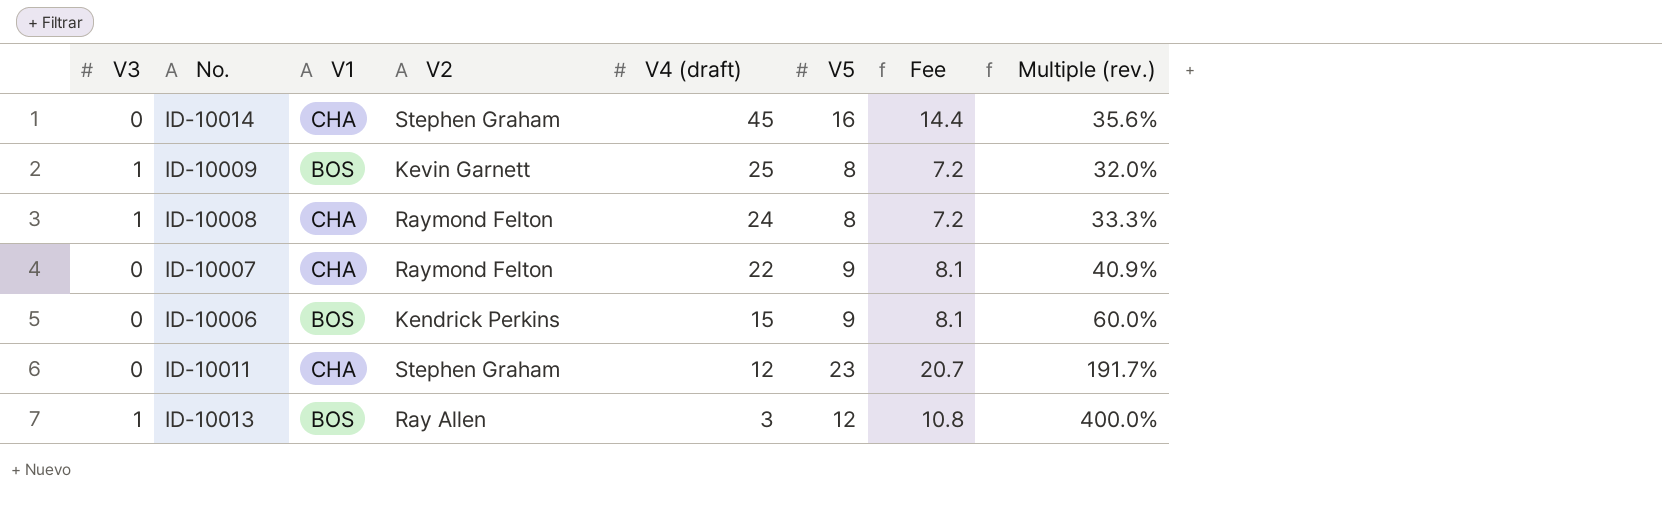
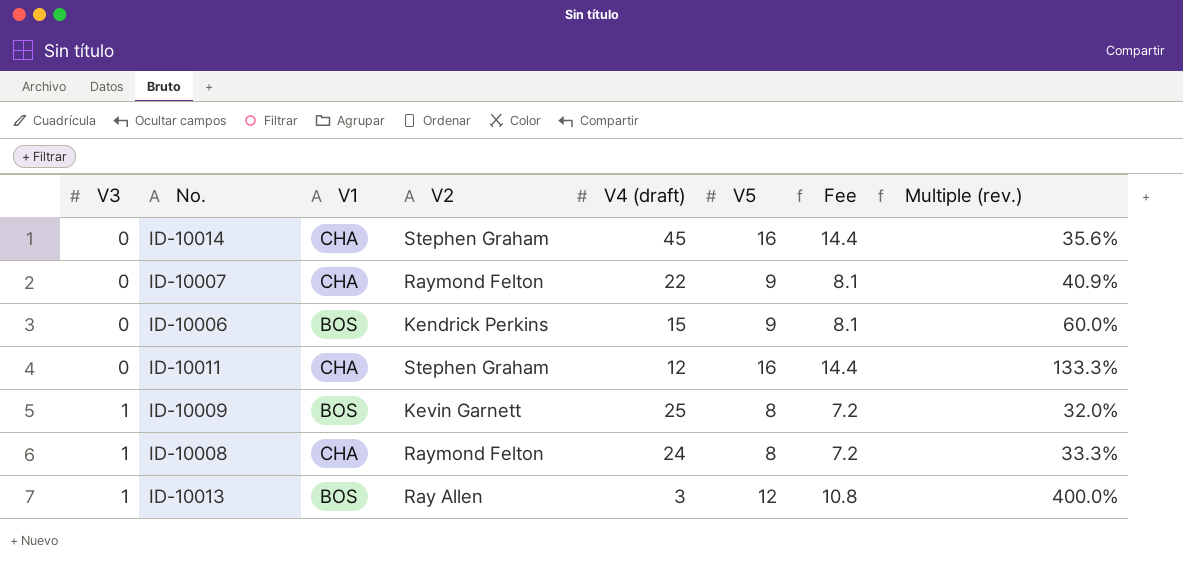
row order: V4 (draft) descending -> V3 ascending
ID-10011 | V5: 23 -> 16
ID-10011 | Fee: 20.7 -> 14.4
ID-10011 | Multiple (rev.): 191.7% -> 133.3%

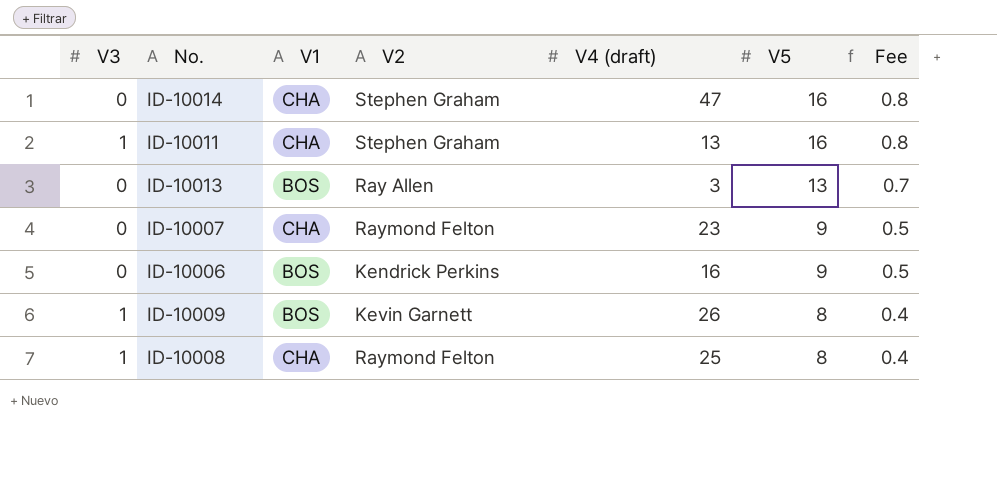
row order: V3 ascending -> V5 descending
column Multiple (rev.) | formula: [V5] / [V4 (draft)] -> none
column Fee | formula: [V5] * 0.9 -> [V5] * 0.05
ID-10014 | V4 (draft): 45 -> 47
ID-10011 | V3: 0 -> 1
ID-10011 | V4 (draft): 12 -> 13
ID-10013 | V3: 1 -> 0
ID-10013 | V5: 12 -> 13
ID-10007 | V4 (draft): 22 -> 23
ID-10006 | V4 (draft): 15 -> 16
ID-10009 | V4 (draft): 25 -> 26
ID-10008 | V4 (draft): 24 -> 25

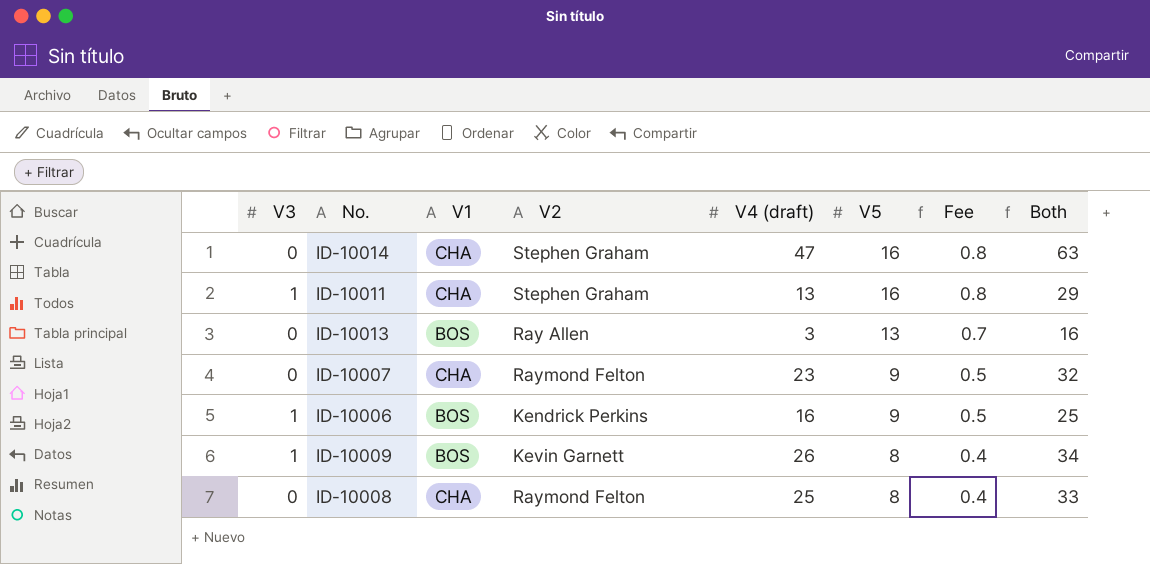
column Both | formula: none -> [V4 (draft)] + [V5]
ID-10006 | V3: 0 -> 1
ID-10008 | V3: 1 -> 0

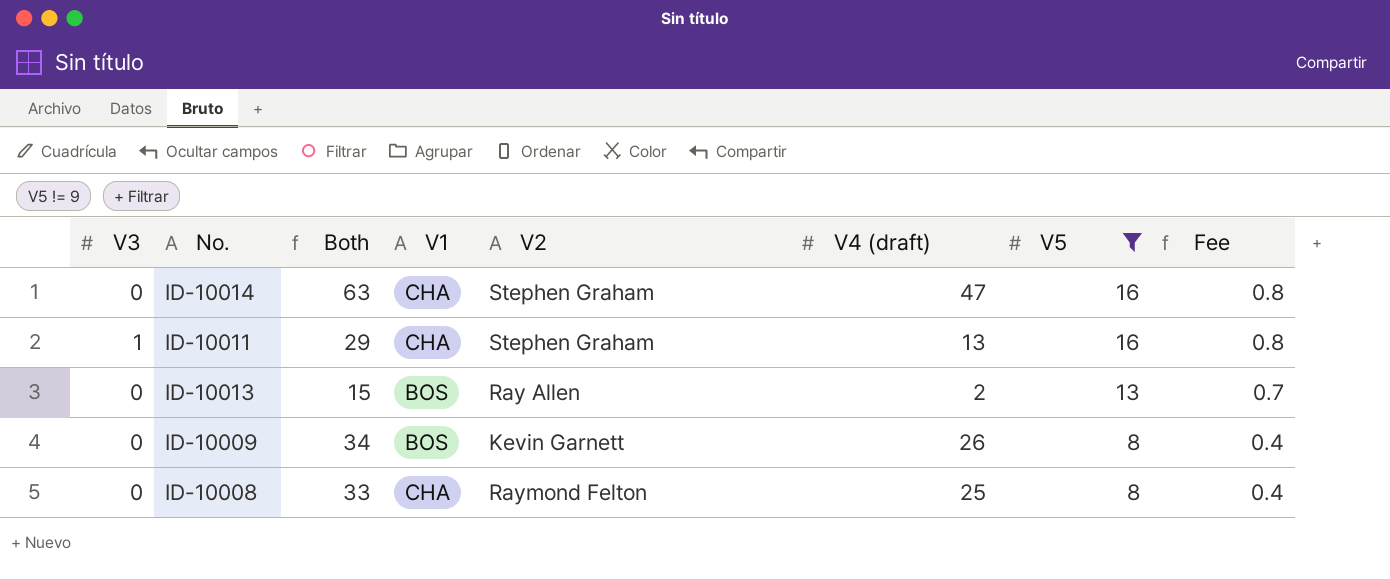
filter: none -> V5 != 9
column Both | position: 8 -> 3
ID-10013 | Both: 16 -> 15
ID-10013 | V4 (draft): 3 -> 2
ID-10009 | V3: 1 -> 0

